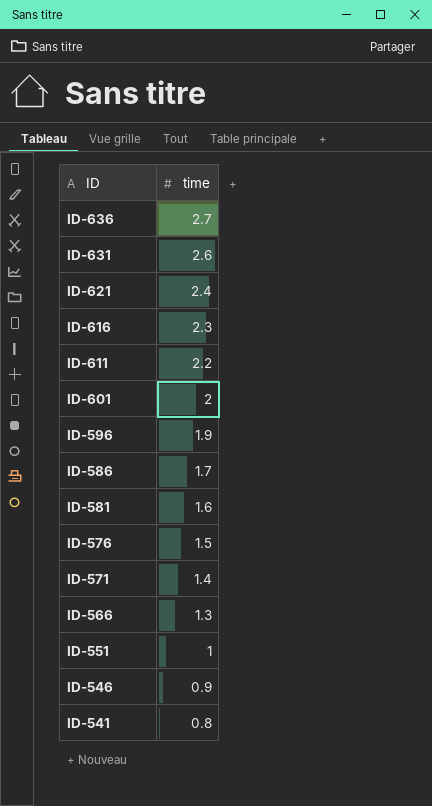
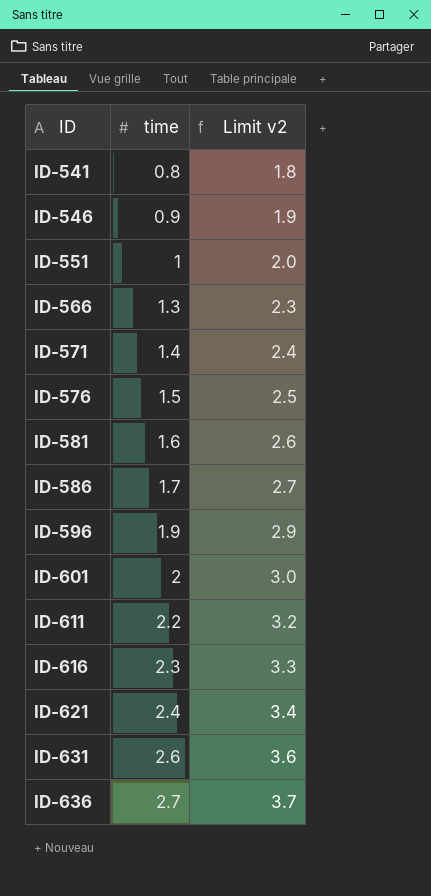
row order: ID descending -> ID ascending
column Limit v2 | formula: none -> [time] + 1

